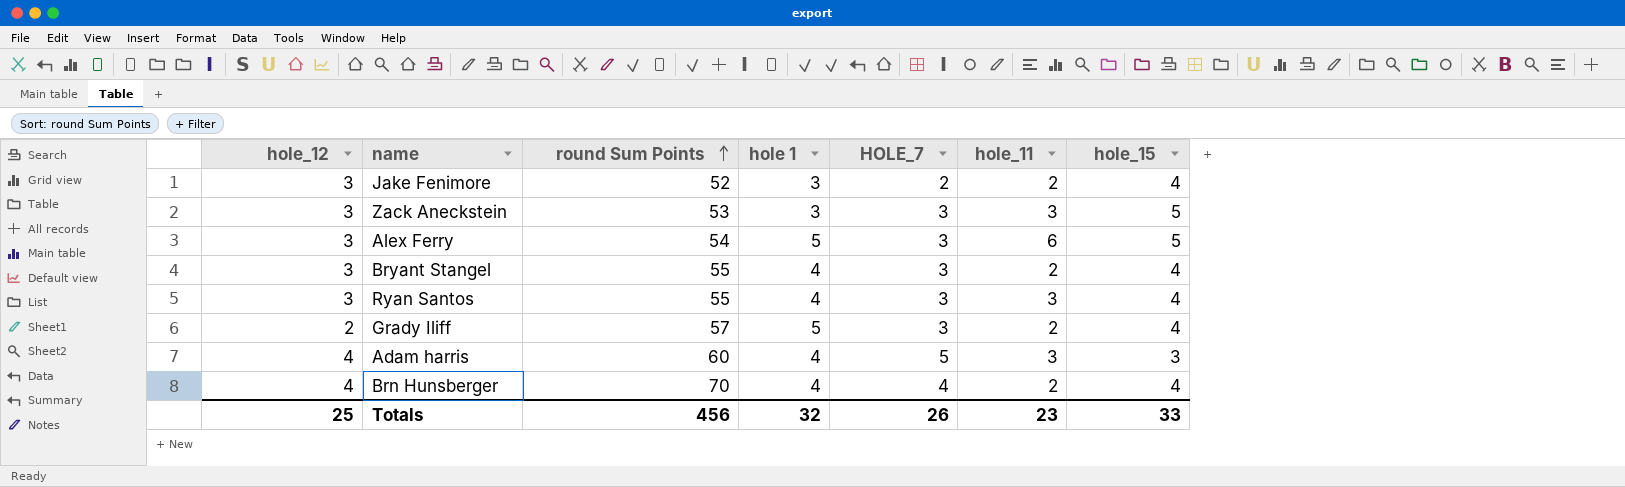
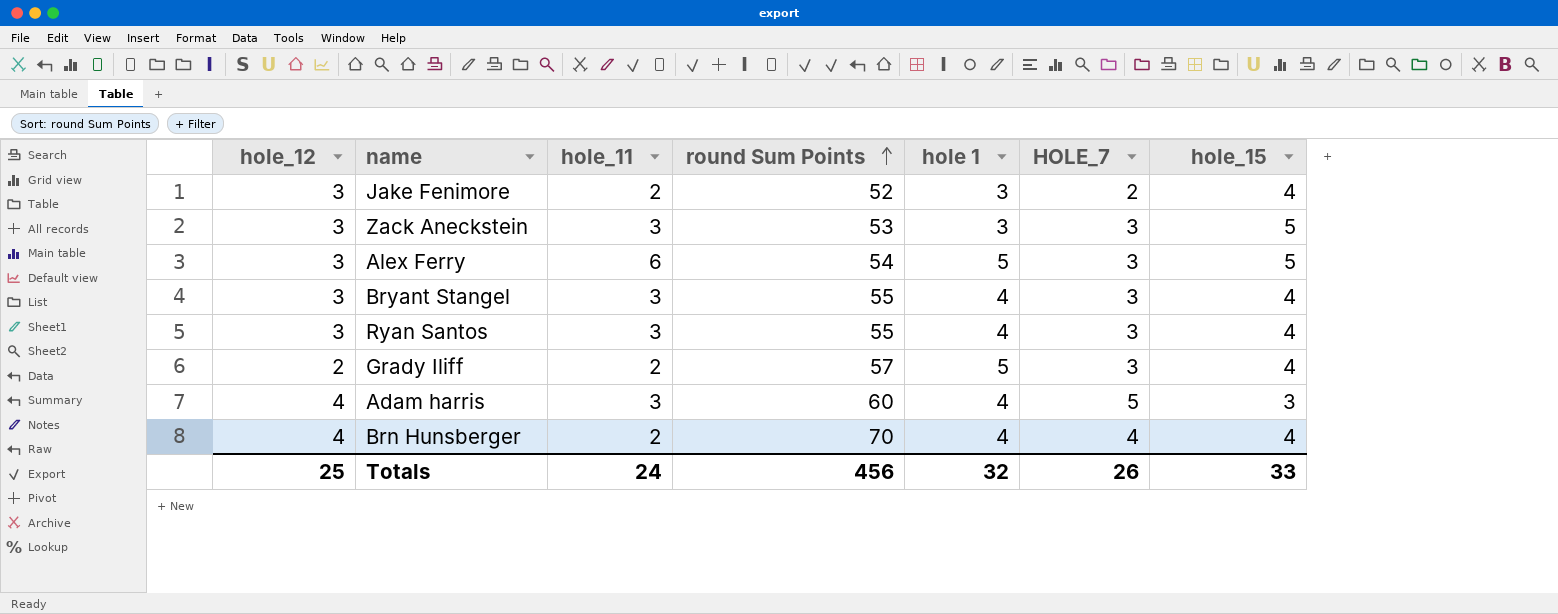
column hole_11 | position: 6 -> 3
Bryant Stangel | hole_11: 2 -> 3
Totals | hole_11: 23 -> 24

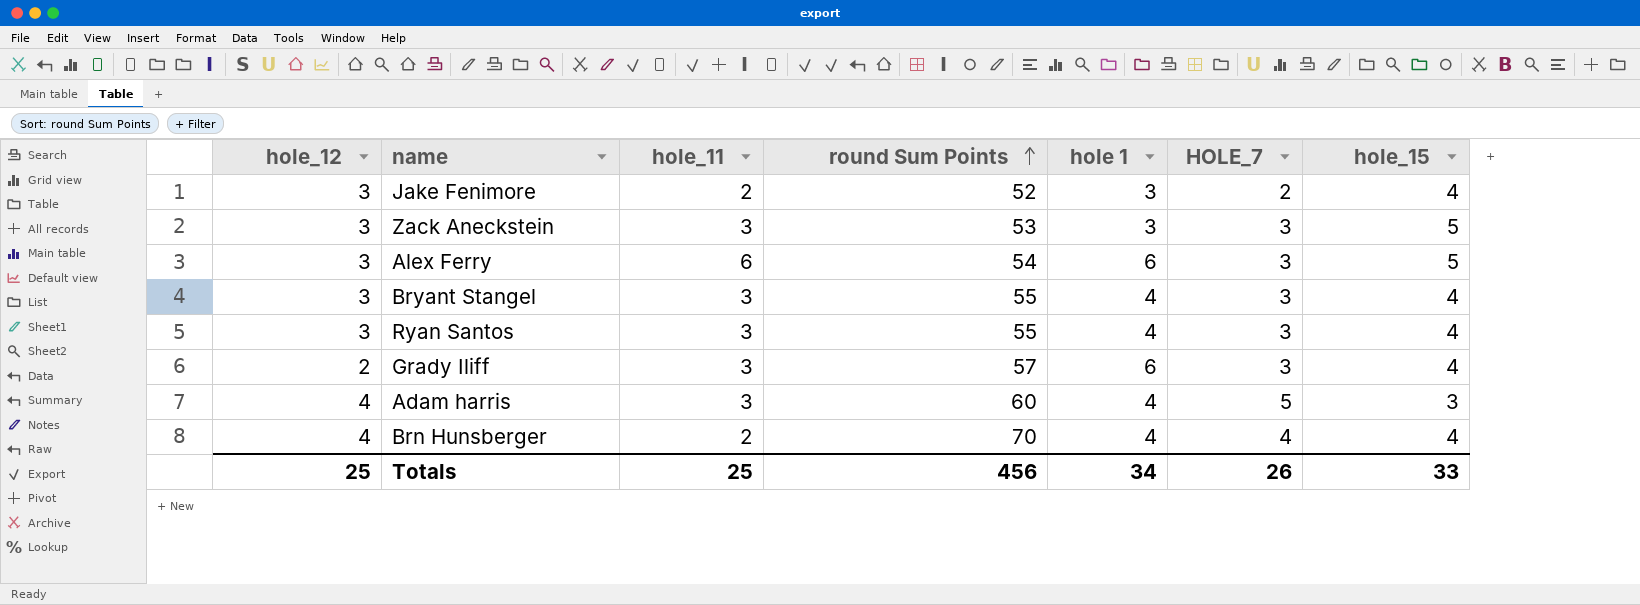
Alex Ferry | hole 1: 5 -> 6
Grady Iliff | hole_11: 2 -> 3
Grady Iliff | hole 1: 5 -> 6
Totals | hole_11: 24 -> 25
Totals | hole 1: 32 -> 34

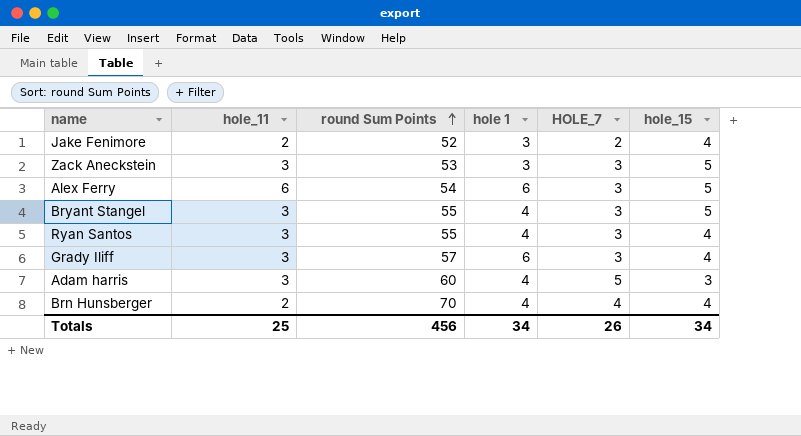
column hole_12 | position: 1 -> none
Bryant Stangel | hole_15: 4 -> 5
Totals | hole_15: 33 -> 34

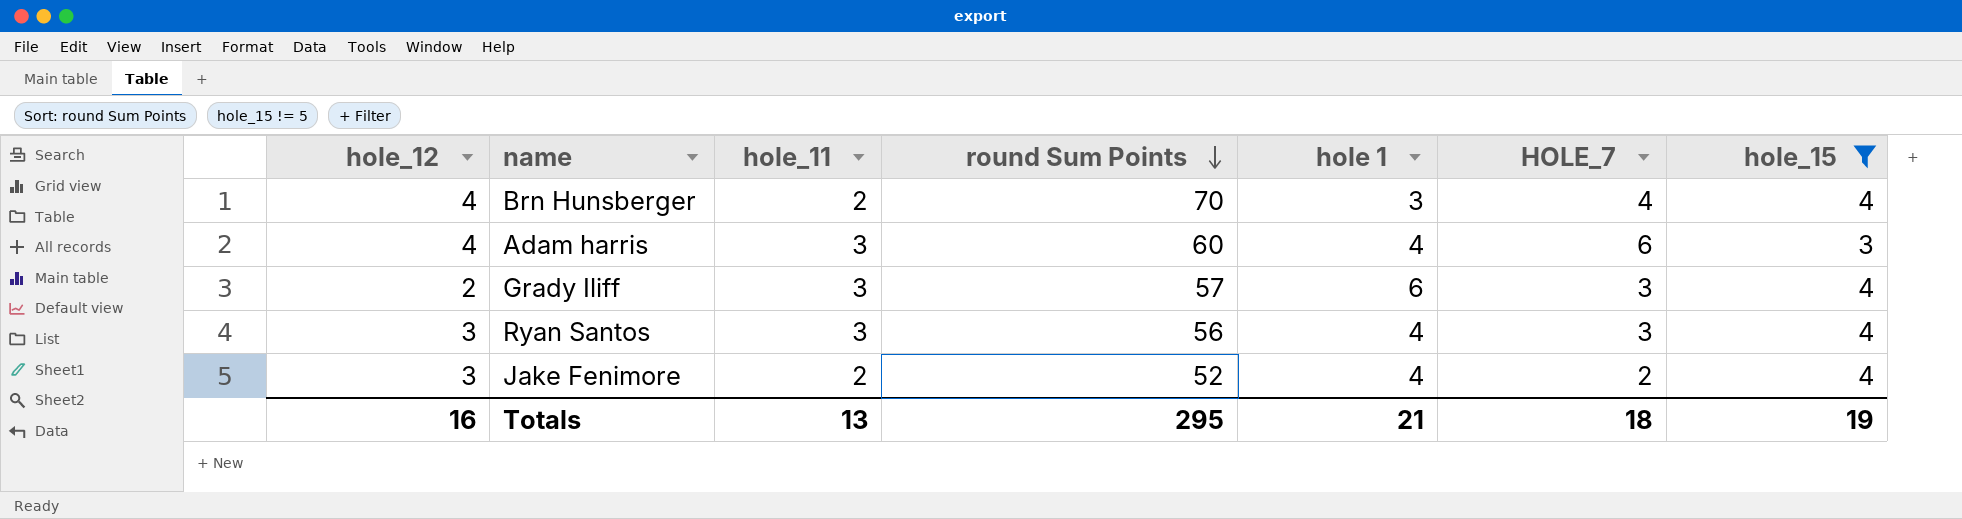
filter: none -> hole_15 != 5
row order: round Sum Points ascending -> round Sum Points descending
column hole_12 | position: none -> 1
Brn Hunsberger | hole 1: 4 -> 3
Adam harris | HOLE_7: 5 -> 6
Ryan Santos | round Sum Points: 55 -> 56
Jake Fenimore | hole 1: 3 -> 4
Totals | hole_11: 25 -> 13
Totals | round Sum Points: 456 -> 295
Totals | hole 1: 34 -> 21
Totals | HOLE_7: 26 -> 18
Totals | hole_15: 34 -> 19

